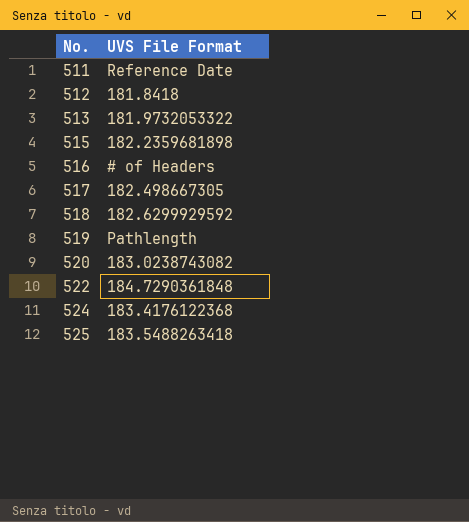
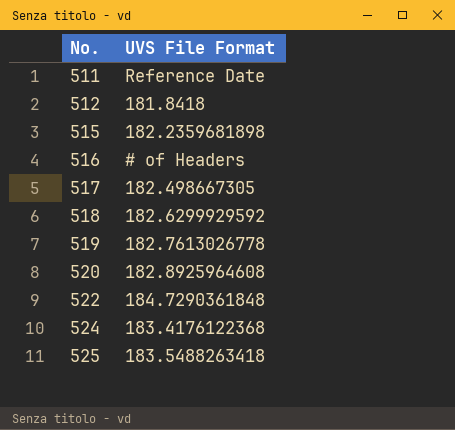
row 513: 181.9732053322 -> none
519 | UVS File Format: Pathlength -> 182.7613026778
520 | UVS File Format: 183.0238743082 -> 182.8925964608

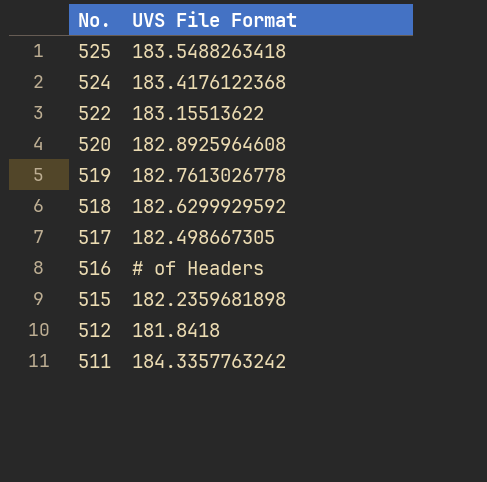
row order: No. ascending -> No. descending
522 | UVS File Format: 184.7290361848 -> 183.15513622
511 | UVS File Format: Reference Date -> 184.3357763242

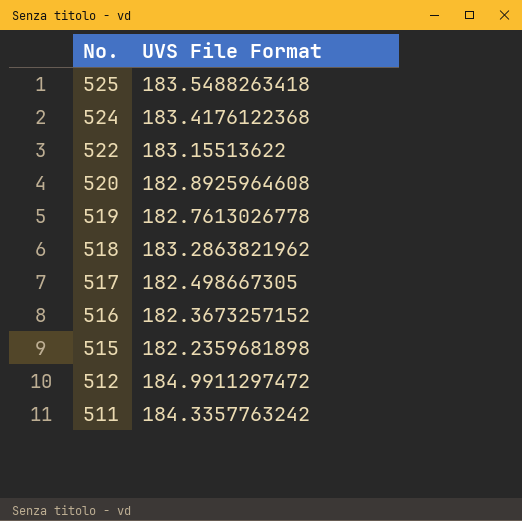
518 | UVS File Format: 182.6299929592 -> 183.2863821962
516 | UVS File Format: # of Headers -> 182.3673257152
512 | UVS File Format: 181.8418 -> 184.9911297472

